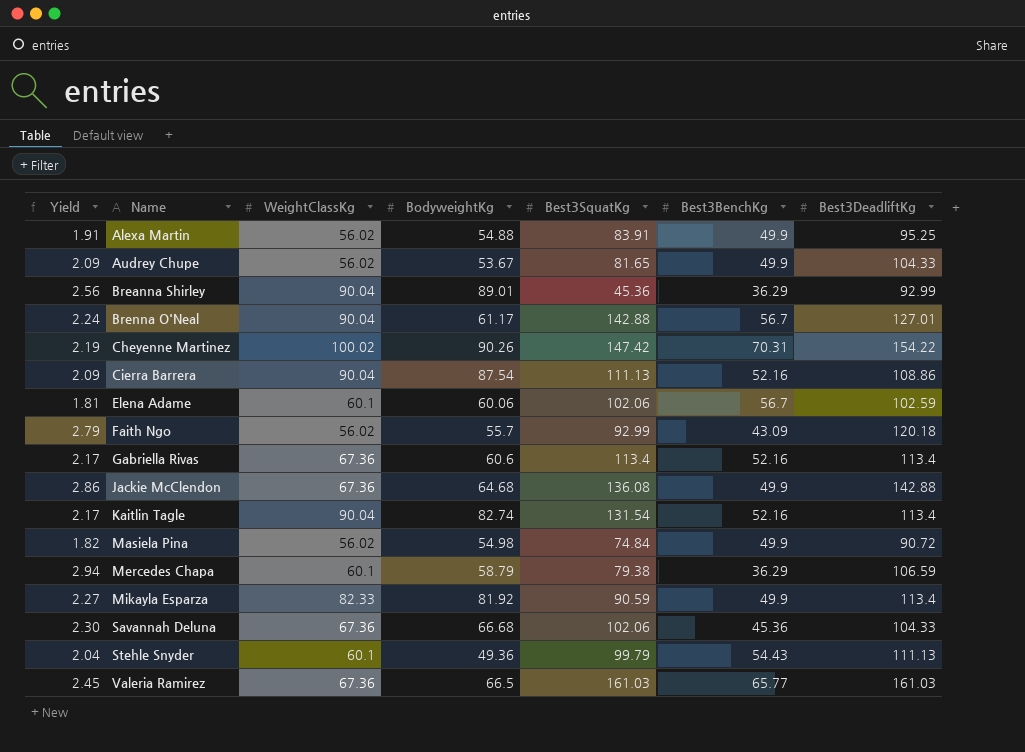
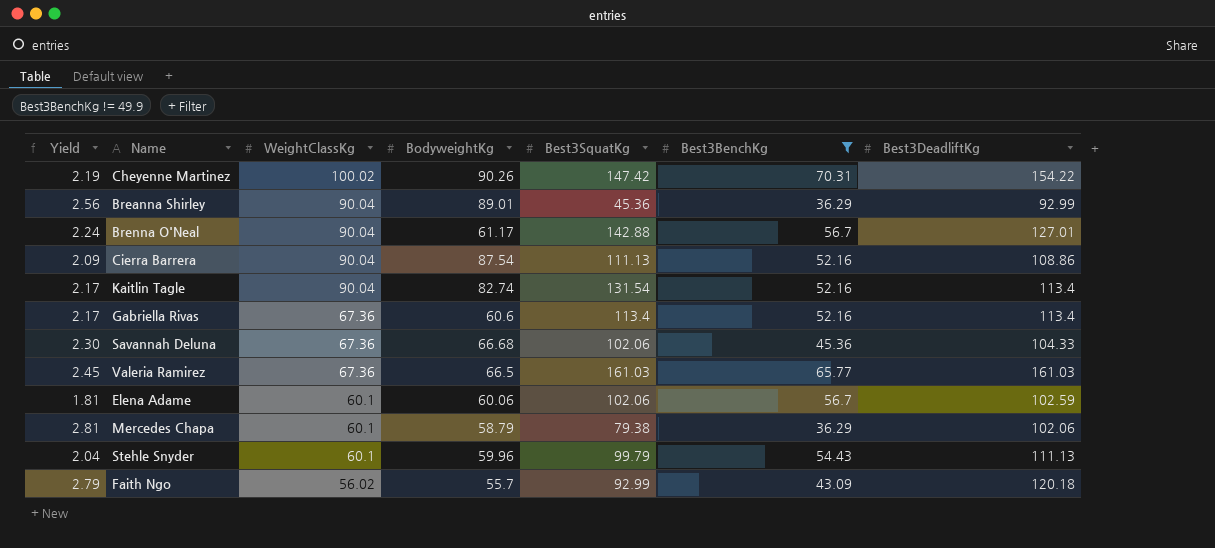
filter: none -> Best3BenchKg != 49.9
row order: Name ascending -> WeightClassKg descending
Mercedes Chapa | Yield: 2.94 -> 2.81
Mercedes Chapa | Best3DeadliftKg: 106.59 -> 102.06
Stehle Snyder | BodyweightKg: 49.36 -> 59.96

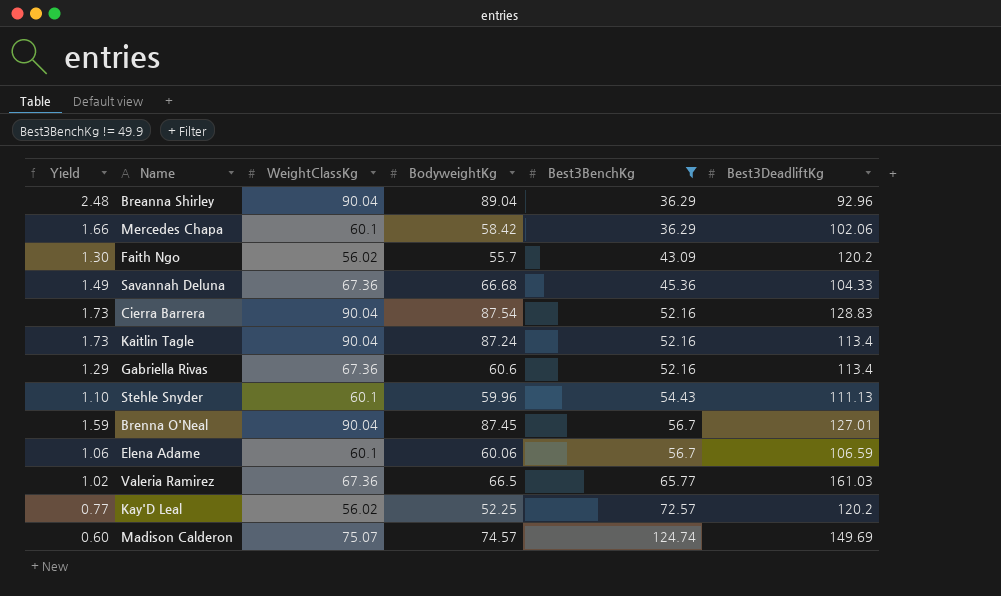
row order: WeightClassKg descending -> Best3BenchKg ascending
column Best3SquatKg | position: 5 -> none
column Yield | formula: [Best3DeadliftKg] / [Best3BenchKg] -> [WeightClassKg] / [Best3BenchKg]
row Cheyenne Martinez: 2.19 | 100.02 | 90.26 | 147.42 | 70.31 | 154.22 -> none
Breanna Shirley | BodyweightKg: 89.01 -> 89.04
Breanna Shirley | Best3DeadliftKg: 92.99 -> 92.96
Mercedes Chapa | BodyweightKg: 58.79 -> 58.42
Faith Ngo | Best3DeadliftKg: 120.18 -> 120.2
Cierra Barrera | Best3DeadliftKg: 108.86 -> 128.83
Kaitlin Tagle | BodyweightKg: 82.74 -> 87.24
Brenna O'Neal | BodyweightKg: 61.17 -> 87.45
Elena Adame | Best3DeadliftKg: 102.59 -> 106.59
row Kay'D Leal: none -> 0.77 | 56.02 | 52.25 | 72.57 | 120.2
row Madison Calderon: none -> 0.60 | 75.07 | 74.57 | 124.74 | 149.69

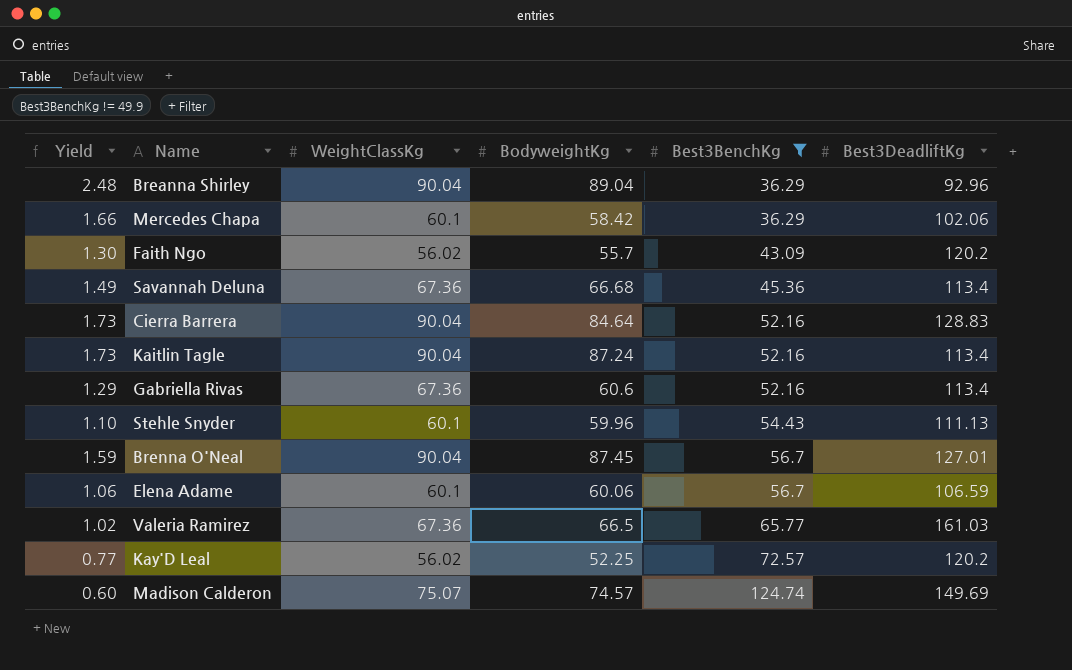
Savannah Deluna | Best3DeadliftKg: 104.33 -> 113.4
Cierra Barrera | BodyweightKg: 87.54 -> 84.64

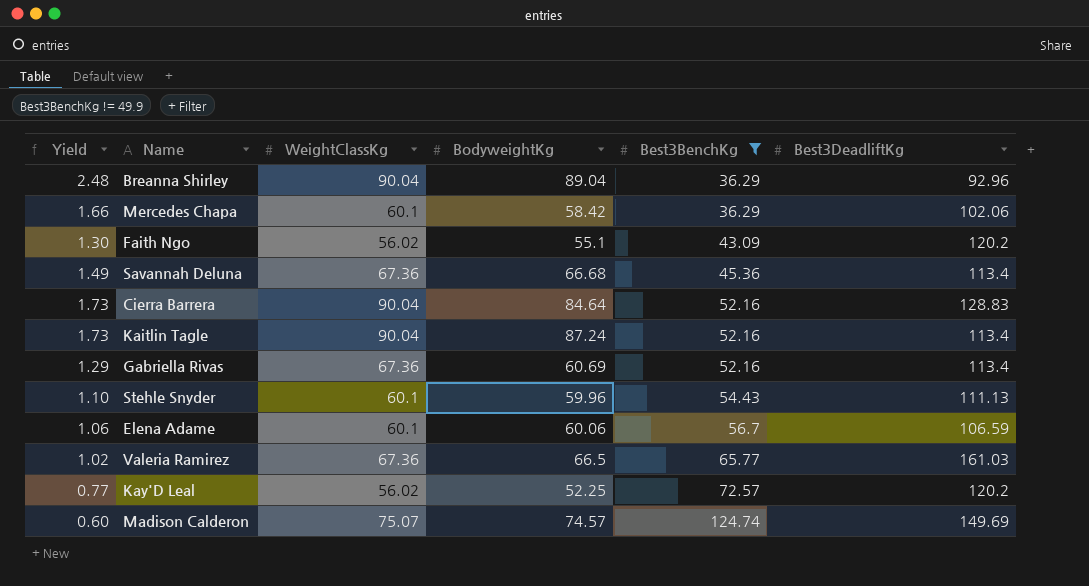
row Brenna O'Neal: 1.59 | 90.04 | 87.45 | 56.7 | 127.01 -> none
Faith Ngo | BodyweightKg: 55.7 -> 55.1
Gabriella Rivas | BodyweightKg: 60.6 -> 60.69

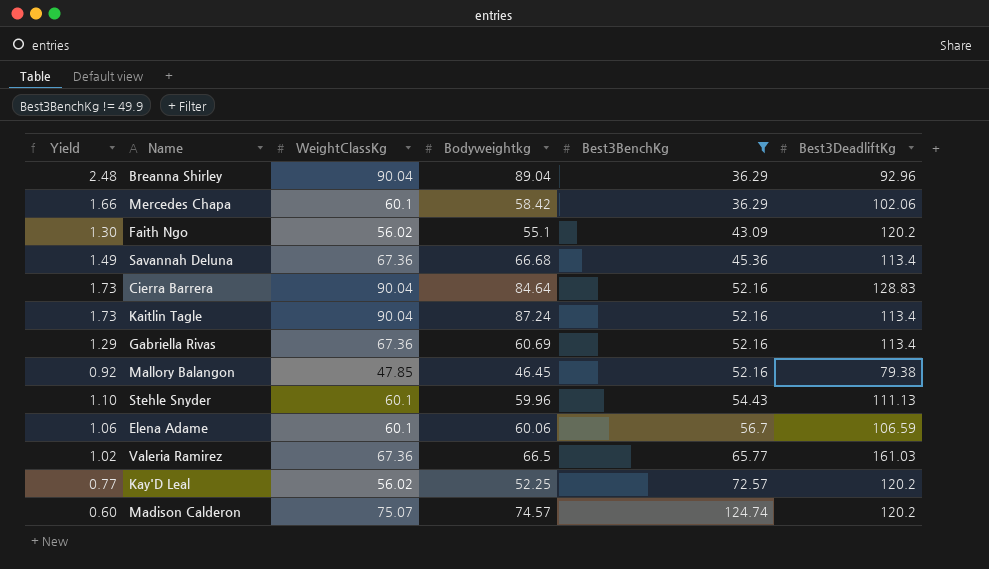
column name: BodyweightKg -> Bodyweightkg
row Mallory Balangon: none -> 0.92 | 47.85 | 46.45 | 52.16 | 79.38
Madison Calderon | Best3DeadliftKg: 149.69 -> 120.2

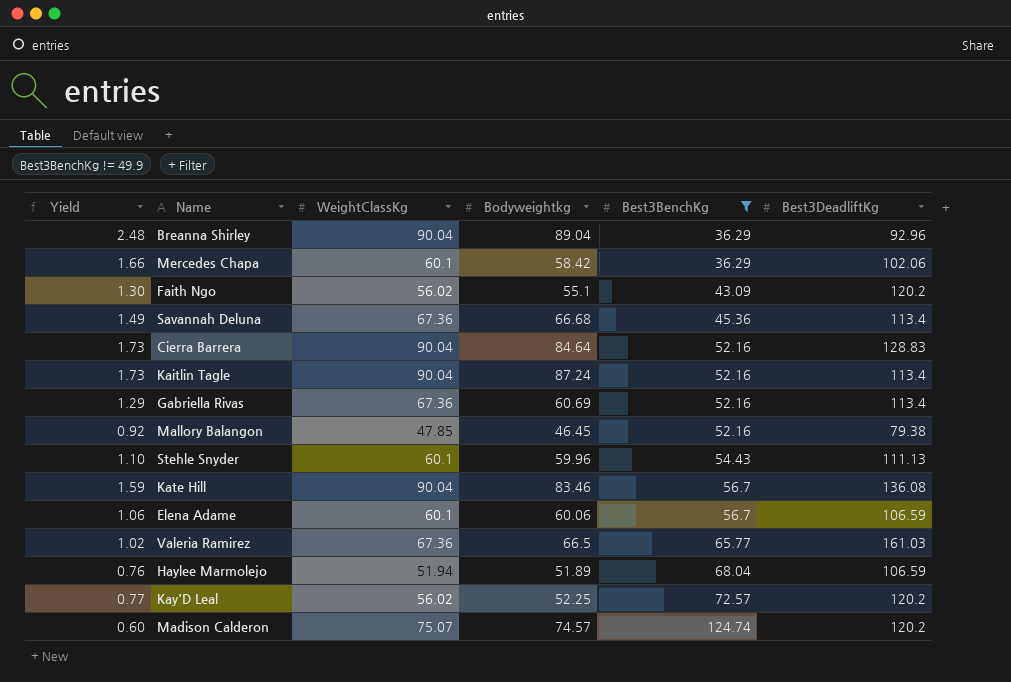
row Kate Hill: none -> 1.59 | 90.04 | 83.46 | 56.7 | 136.08
row Haylee Marmolejo: none -> 0.76 | 51.94 | 51.89 | 68.04 | 106.59

